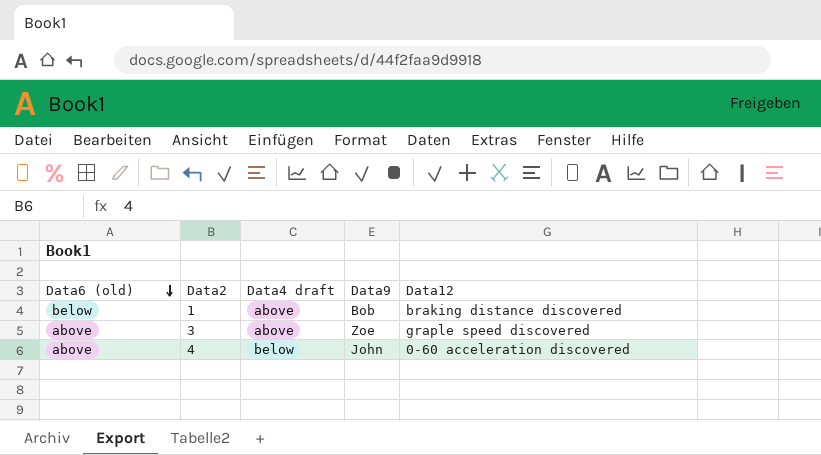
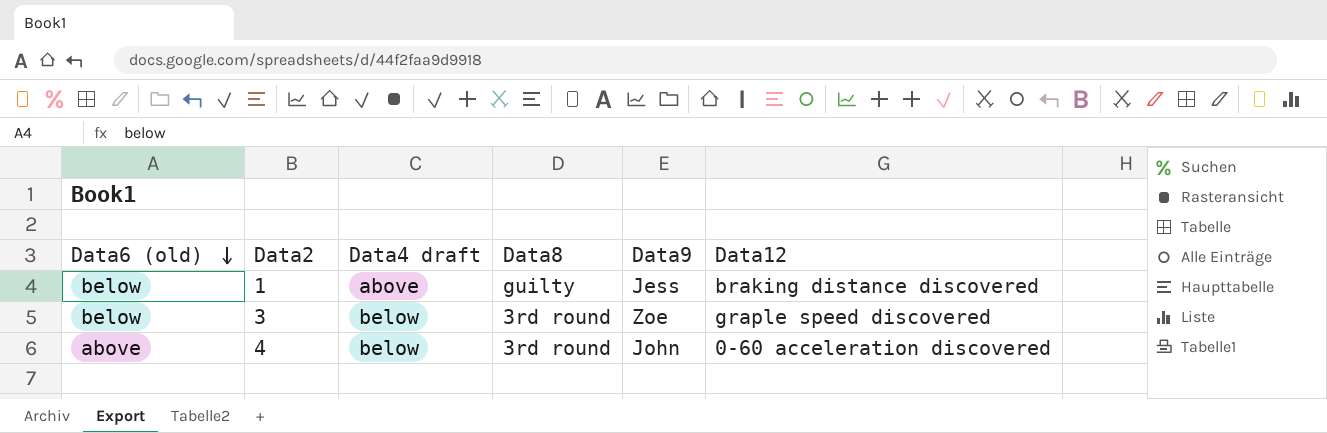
column Data8 | position: none -> 4
1 | Data9: Bob -> Jess
3 | Data6 (old): above -> below
3 | Data4 draft: above -> below

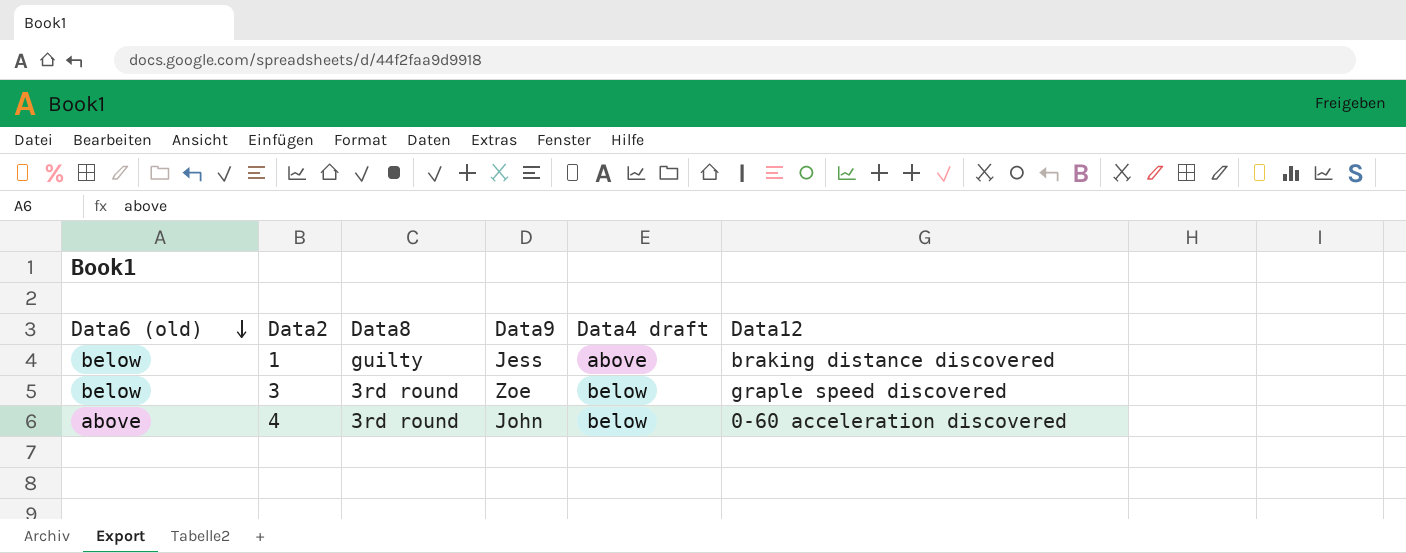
column Data4 draft | position: 3 -> 5

